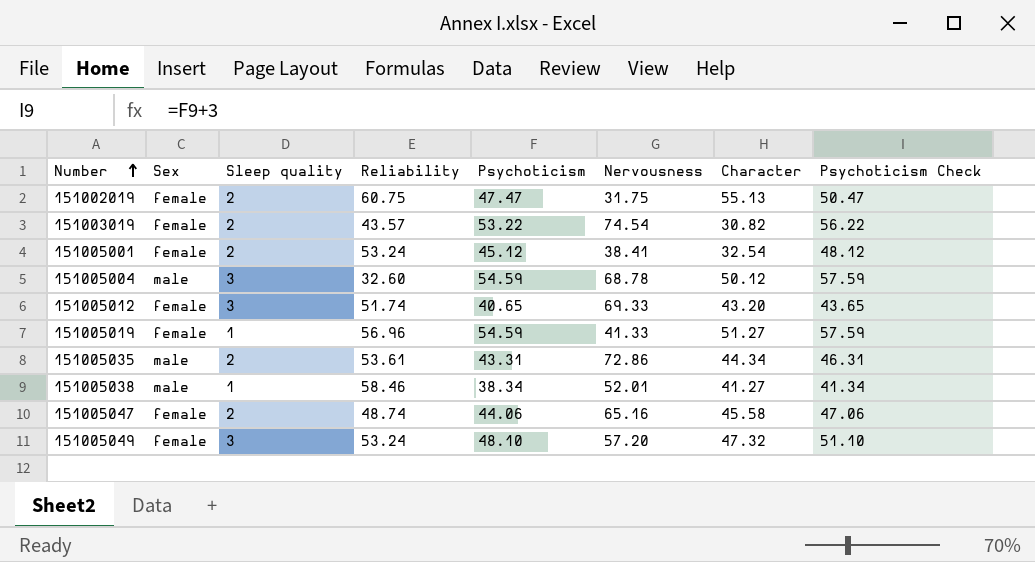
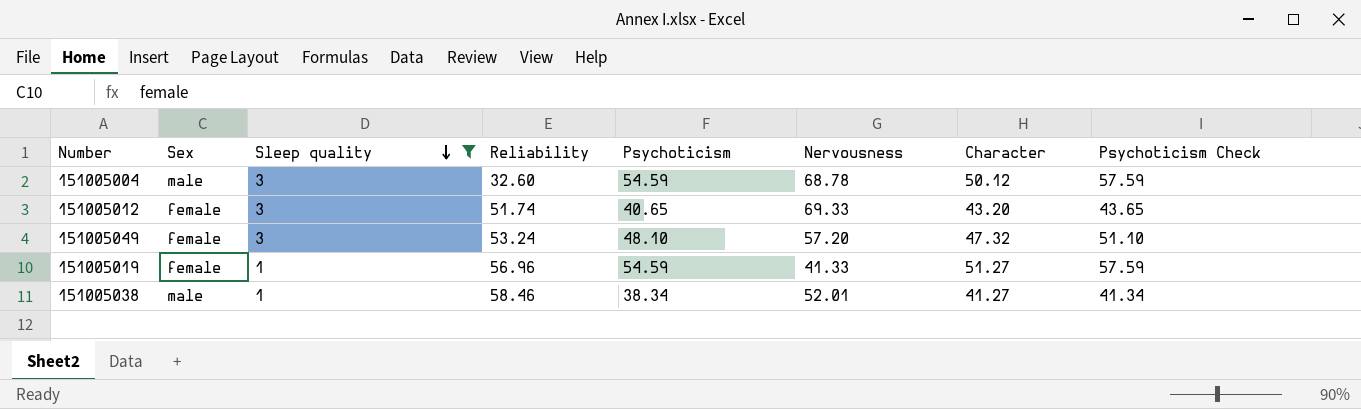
filter: none -> Sleep quality != 2
row order: Number ascending -> Sleep quality descending

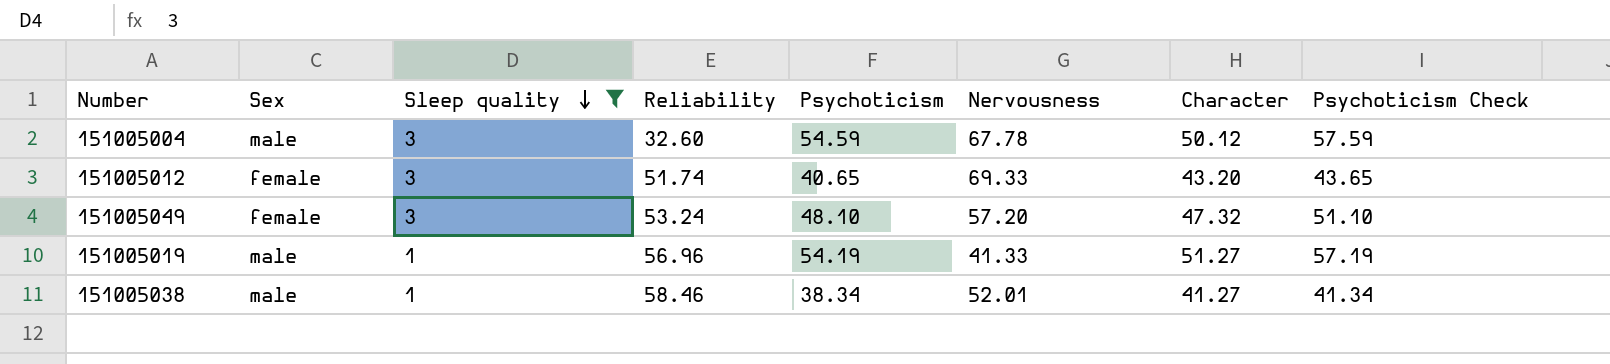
151005004 | Nervousness: 68.78 -> 67.78
151005019 | Sex: female -> male
151005019 | Psychoticism: 54.59 -> 54.19
151005019 | Psychoticism Check: 57.59 -> 57.19

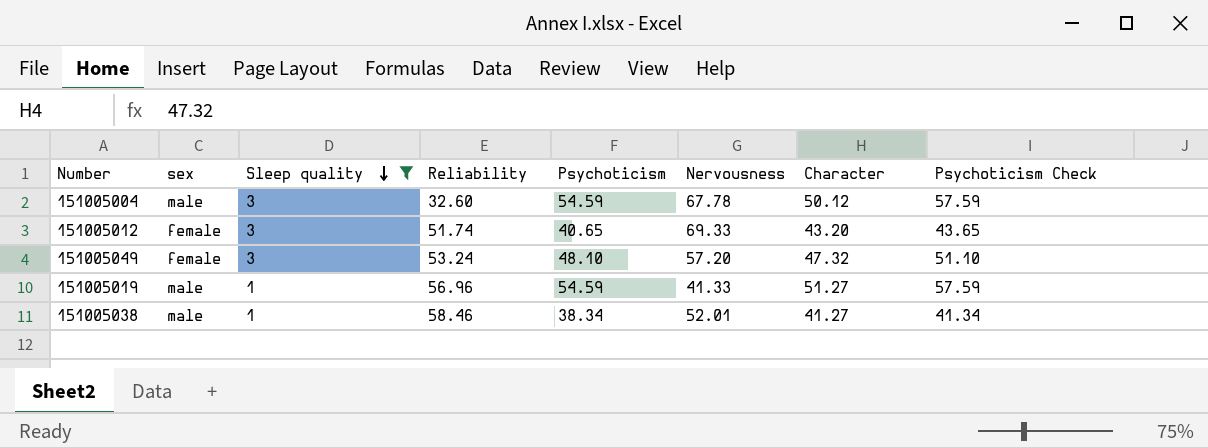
column name: Sex -> sex
151005019 | Psychoticism: 54.19 -> 54.59
151005019 | Psychoticism Check: 57.19 -> 57.59

